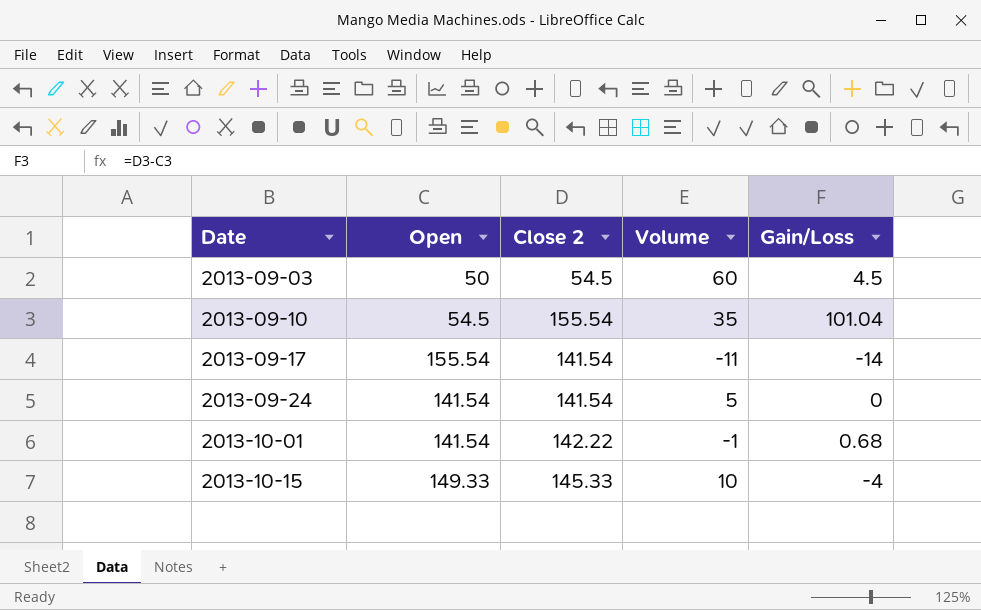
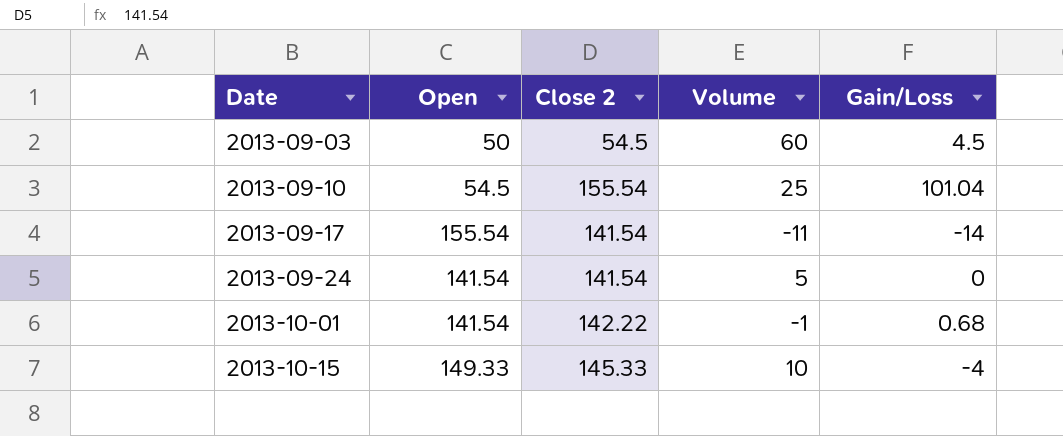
2013-09-10 | Volume: 35 -> 25

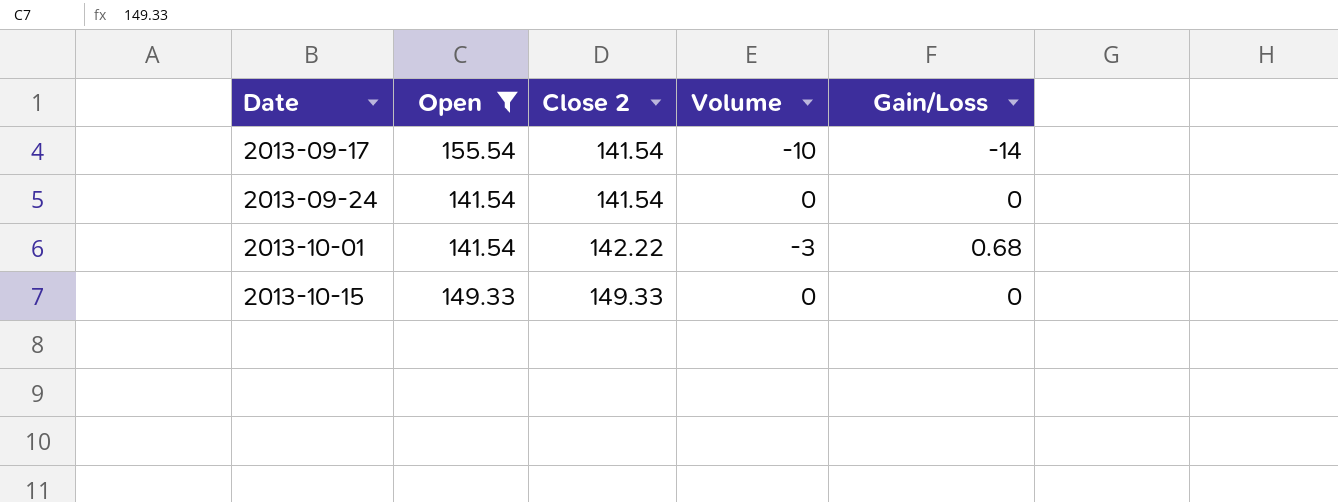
filter: none -> Open >= 141.54
2013-09-17 | Volume: -11 -> -10
2013-09-24 | Volume: 5 -> 0
2013-10-01 | Volume: -1 -> -3
2013-10-15 | Close 2: 145.33 -> 149.33
2013-10-15 | Volume: 10 -> 0
2013-10-15 | Gain/Loss: -4 -> 0

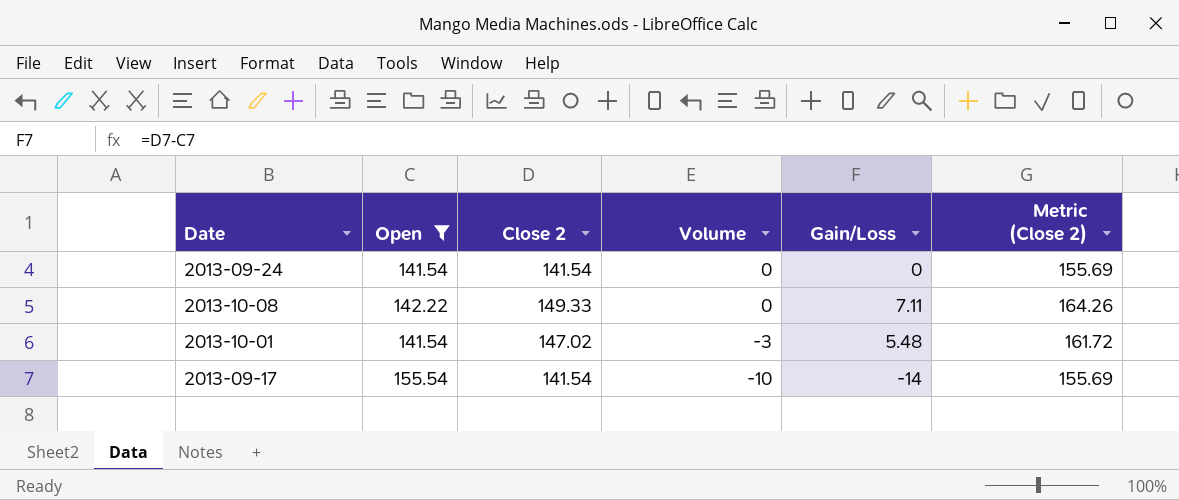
row order: Date ascending -> Volume descending
column Metric (Close 2) | formula: none -> [Close 2] * 1.1
row 2013-10-15: 149.33 | 149.33 | 0 | 0 -> none
row 2013-10-08: none -> 142.22 | 149.33 | 0 | 7.11 | 164.26
2013-10-01 | Close 2: 142.22 -> 147.02
2013-10-01 | Gain/Loss: 0.68 -> 5.48

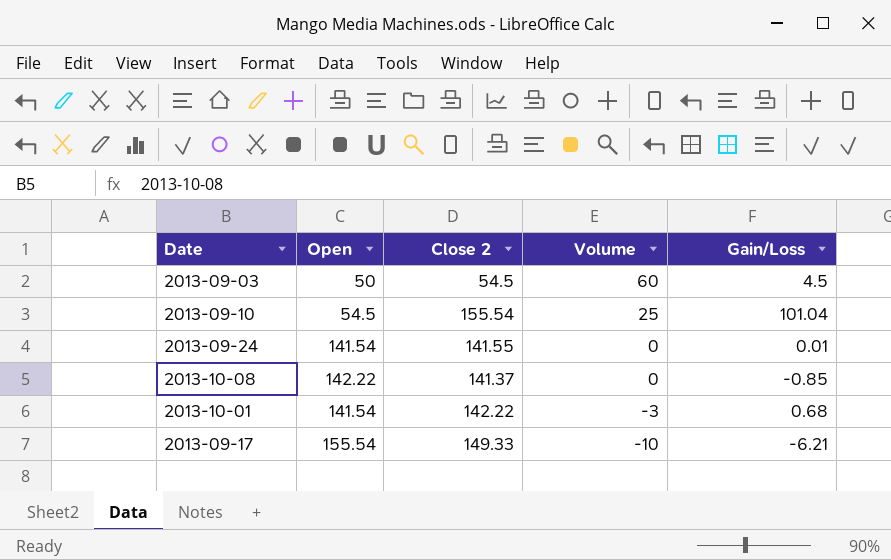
filter: Open >= 141.54 -> none
column Metric (Close 2) | formula: [Close 2] * 1.1 -> none
2013-09-24 | Close 2: 141.54 -> 141.55
2013-09-24 | Gain/Loss: 0 -> 0.01
2013-10-08 | Close 2: 149.33 -> 141.37
2013-10-08 | Gain/Loss: 7.11 -> -0.85
2013-10-01 | Close 2: 147.02 -> 142.22
2013-10-01 | Gain/Loss: 5.48 -> 0.68
2013-09-17 | Close 2: 141.54 -> 149.33
2013-09-17 | Gain/Loss: -14 -> -6.21

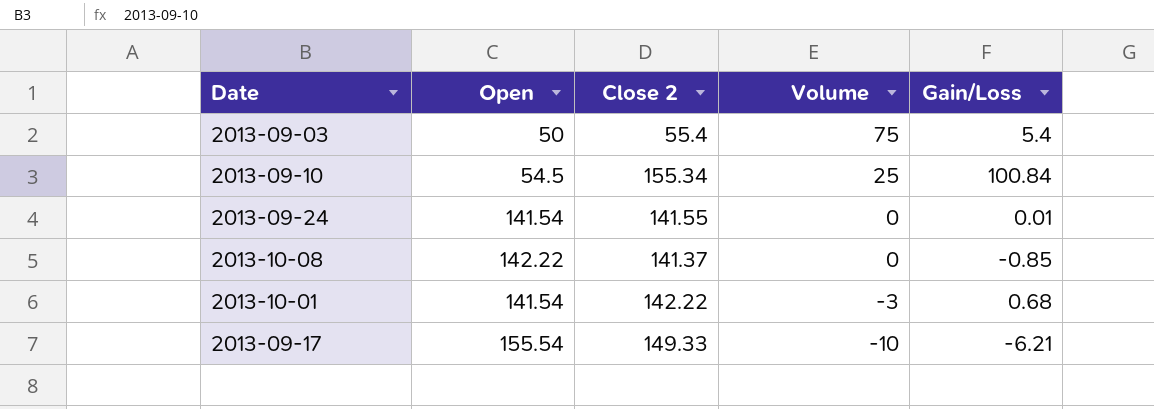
2013-09-03 | Close 2: 54.5 -> 55.4
2013-09-03 | Volume: 60 -> 75
2013-09-03 | Gain/Loss: 4.5 -> 5.4
2013-09-10 | Close 2: 155.54 -> 155.34
2013-09-10 | Gain/Loss: 101.04 -> 100.84

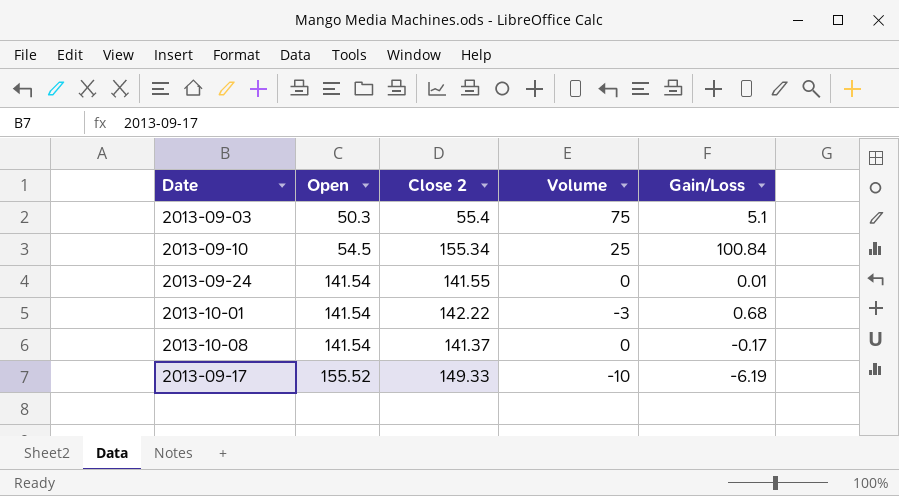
row order: Volume descending -> Open ascending
2013-09-03 | Open: 50 -> 50.3
2013-09-03 | Gain/Loss: 5.4 -> 5.1
2013-10-08 | Open: 142.22 -> 141.54
2013-10-08 | Gain/Loss: -0.85 -> -0.17
2013-09-17 | Open: 155.54 -> 155.52
2013-09-17 | Gain/Loss: -6.21 -> -6.19

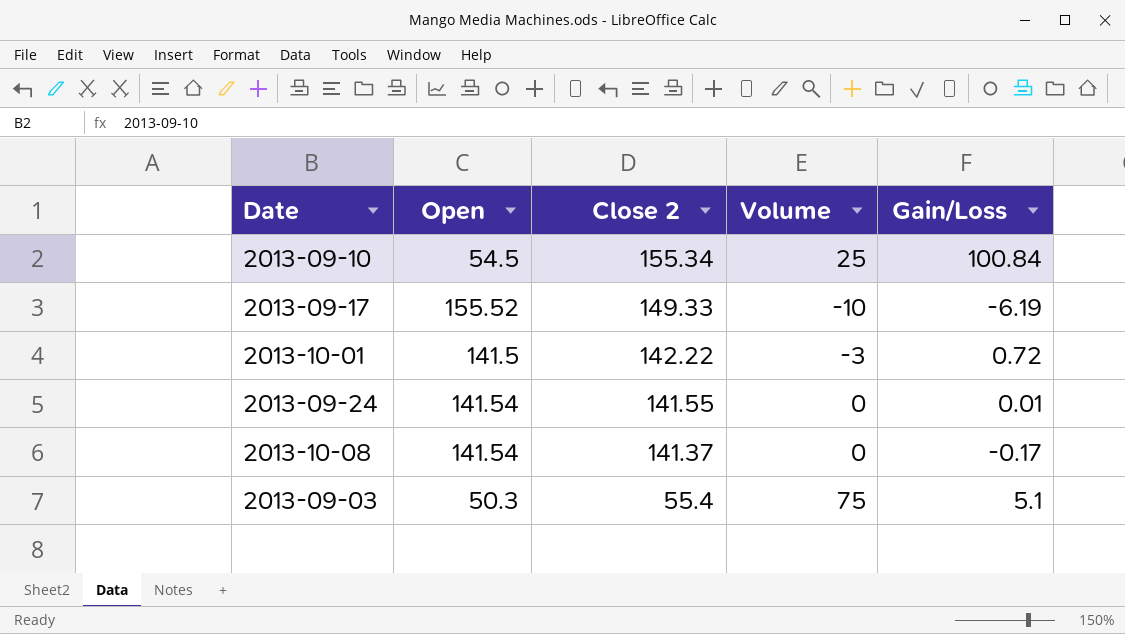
row order: Open ascending -> Close 2 descending
2013-10-01 | Open: 141.54 -> 141.5
2013-10-01 | Gain/Loss: 0.68 -> 0.72

